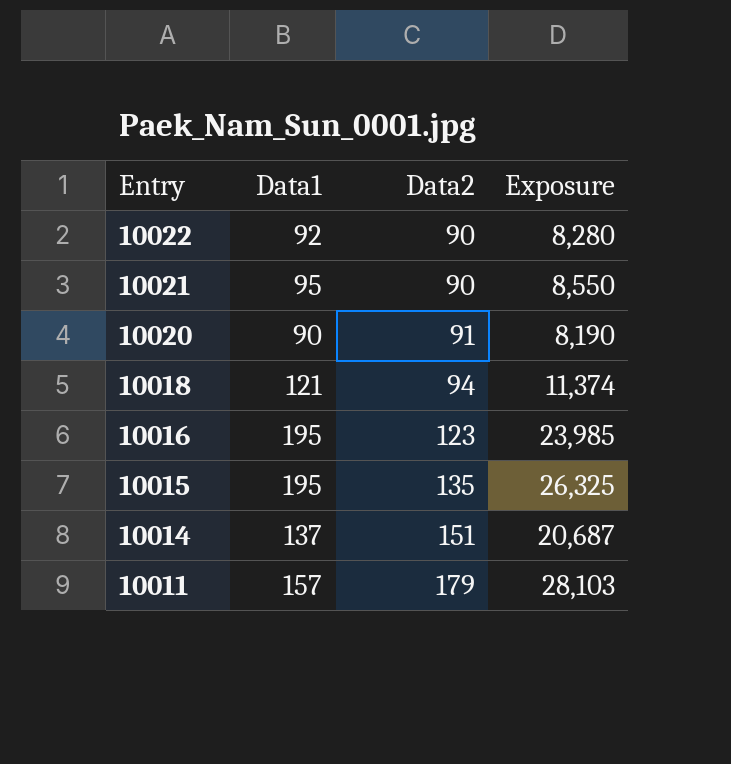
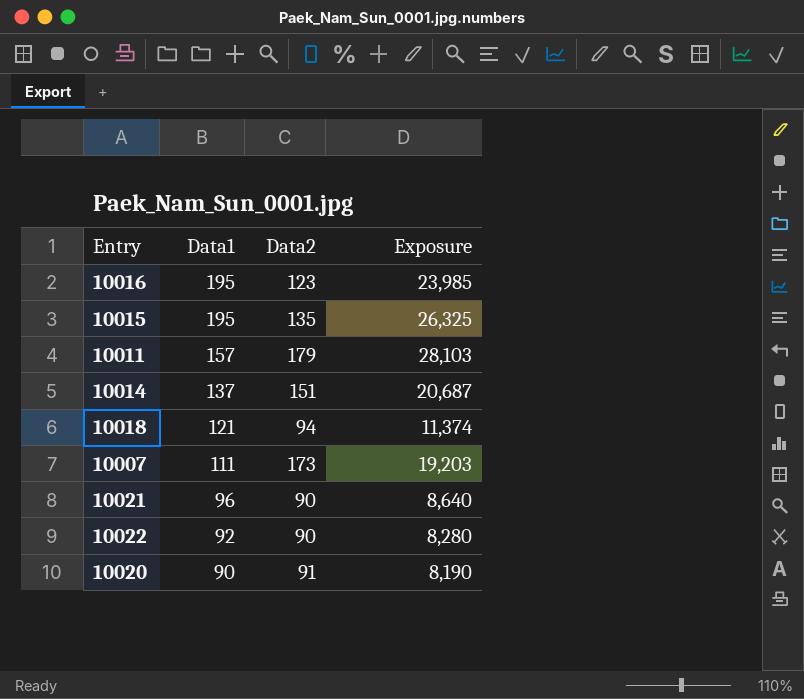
row order: Entry descending -> Data1 descending
row 10007: none -> 111 | 173 | 19,203
10021 | Data1: 95 -> 96
10021 | Exposure: 8,550 -> 8,640

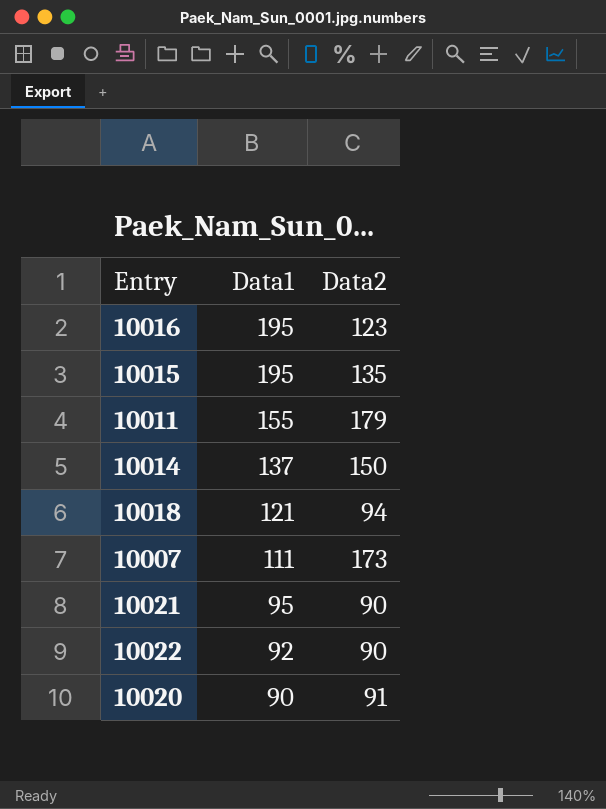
column Exposure | formula: [Data1] * [Data2] -> none
10011 | Data1: 157 -> 155
10014 | Data2: 151 -> 150
10021 | Data1: 96 -> 95

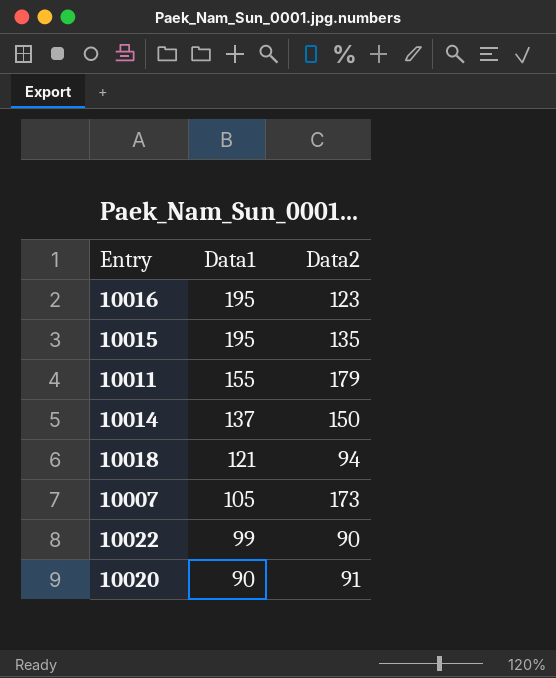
row 10021: 95 | 90 -> none
10007 | Data1: 111 -> 105
10022 | Data1: 92 -> 99

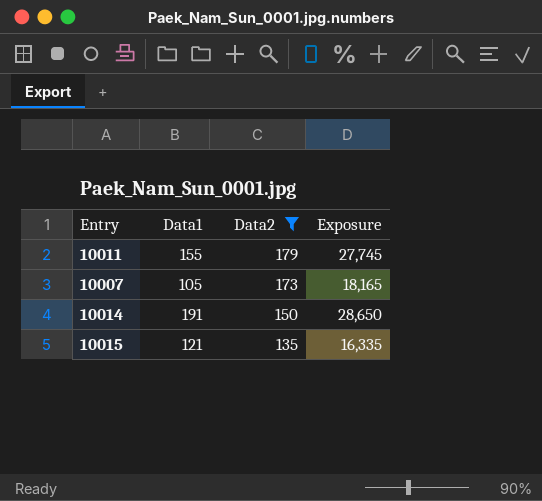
filter: none -> Data2 >= 135
row order: Data1 descending -> Data2 descending
column Exposure | formula: none -> [Data1] * [Data2]
10014 | Data1: 137 -> 191
10015 | Data1: 195 -> 121

